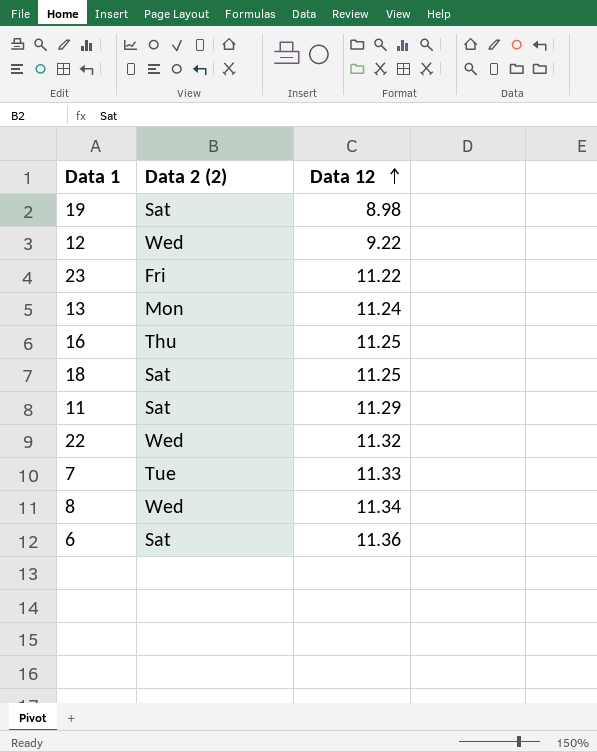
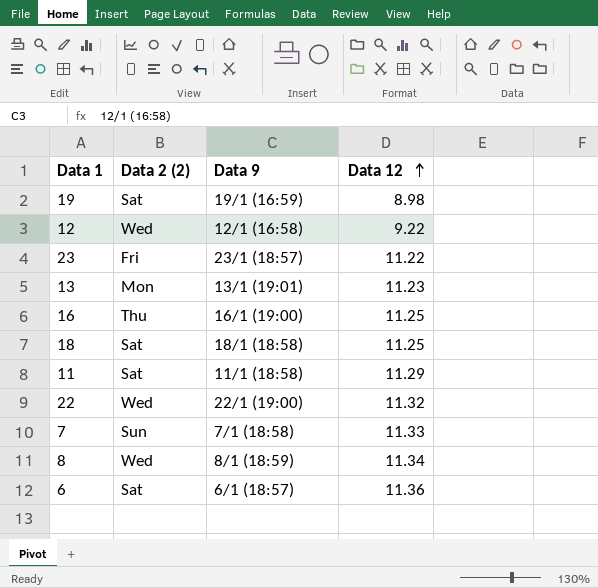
column Data 9 | position: none -> 3
13 | Data 12: 11.24 -> 11.23
7 | Data 2 (2): Tue -> Sun

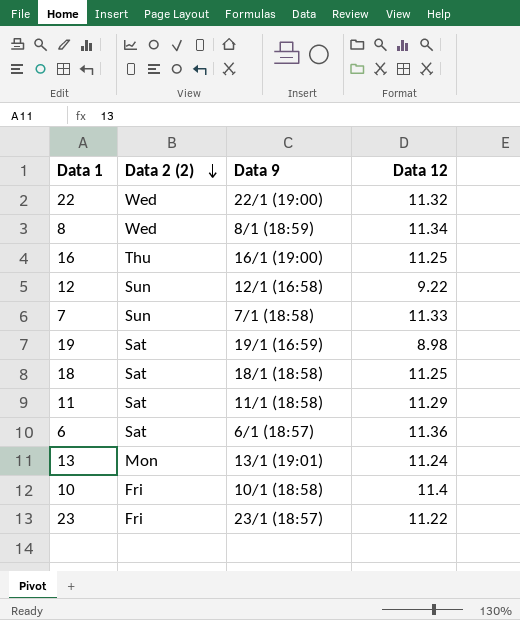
row order: Data 12 ascending -> Data 2 (2) descending
12 | Data 2 (2): Wed -> Sun
13 | Data 12: 11.23 -> 11.24
row 10: none -> Fri | 10/1 (18:58) | 11.4

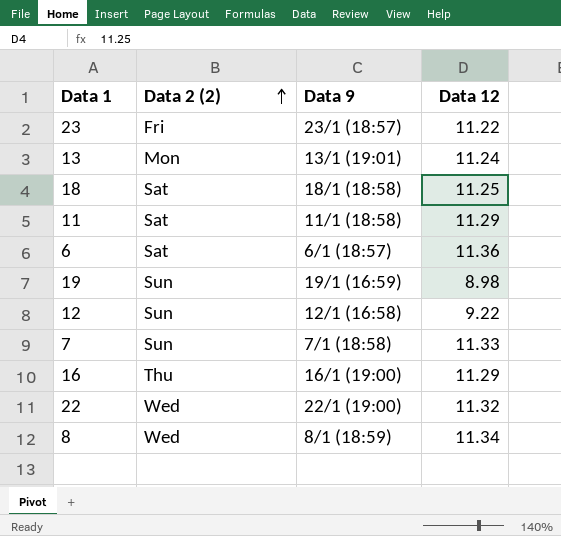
row order: Data 2 (2) descending -> Data 2 (2) ascending
row 10: Fri | 10/1 (18:58) | 11.4 -> none
19 | Data 2 (2): Sat -> Sun
16 | Data 12: 11.25 -> 11.29

